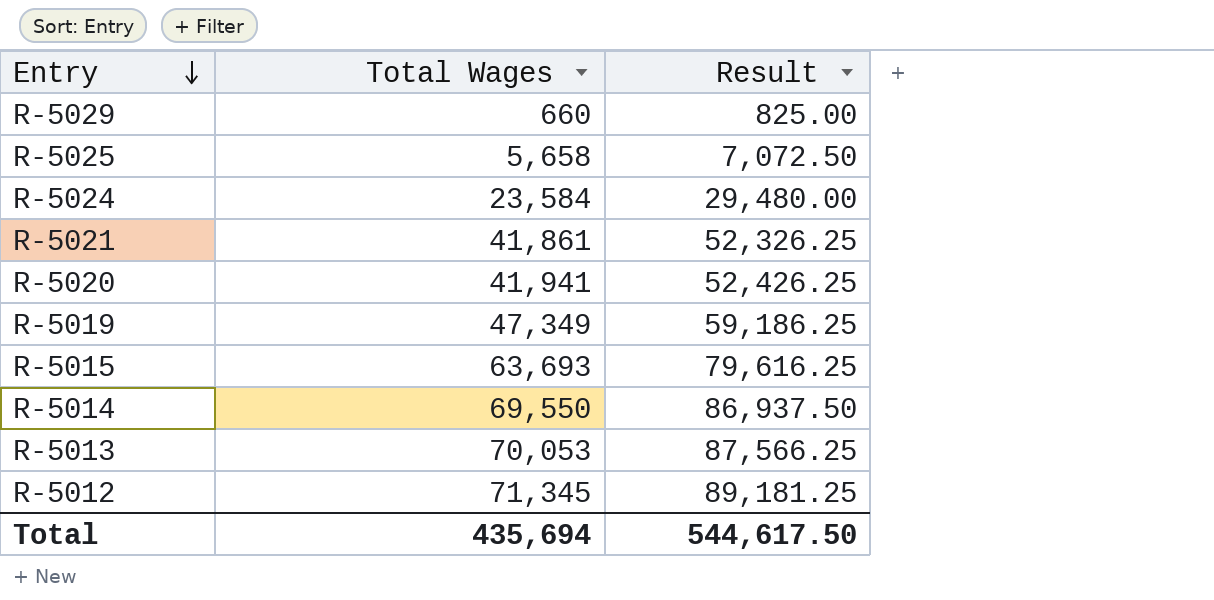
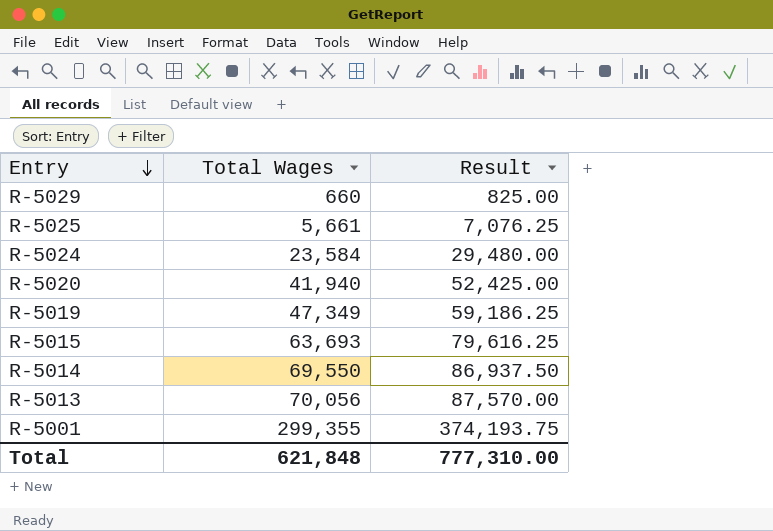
row R-5021: 41,861 | 52,326.25 -> none
row R-5012: 71,345 | 89,181.25 -> none
R-5025 | Total Wages: 5,658 -> 5,661
R-5025 | Result: 7,072.50 -> 7,076.25
R-5020 | Total Wages: 41,941 -> 41,940
R-5020 | Result: 52,426.25 -> 52,425.00
R-5013 | Total Wages: 70,053 -> 70,056
R-5013 | Result: 87,566.25 -> 87,570.00
row R-5001: none -> 299,355 | 374,193.75
Total | Total Wages: 435,694 -> 621,848
Total | Result: 544,617.50 -> 777,310.00

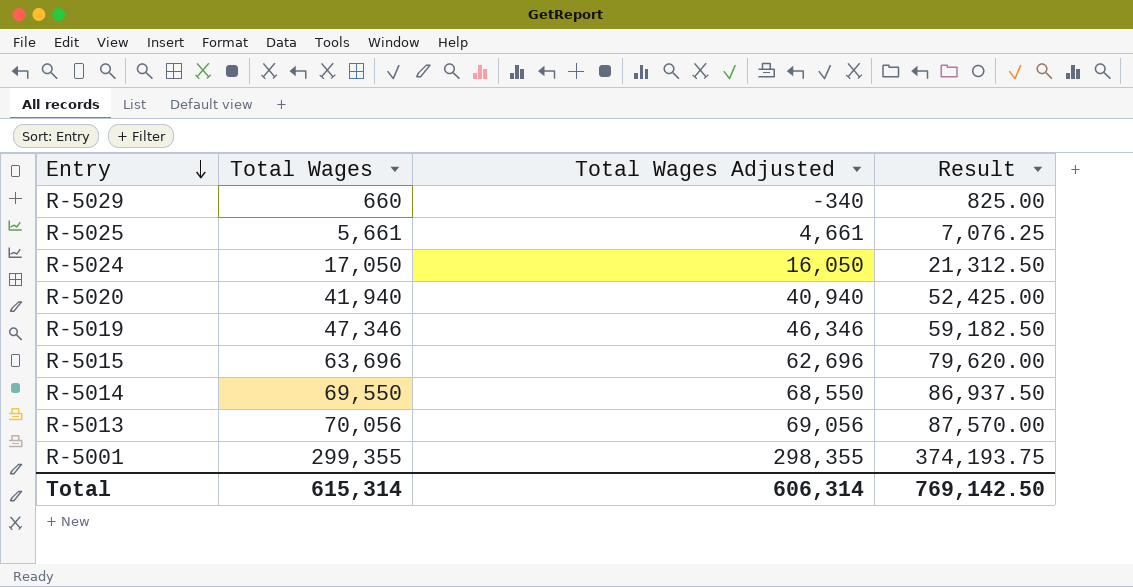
column Total Wages Adjusted | formula: none -> [Total Wages] - 1000
R-5024 | Total Wages: 23,584 -> 17,050
R-5024 | Result: 29,480.00 -> 21,312.50
R-5019 | Total Wages: 47,349 -> 47,346
R-5019 | Result: 59,186.25 -> 59,182.50
R-5015 | Total Wages: 63,693 -> 63,696
R-5015 | Result: 79,616.25 -> 79,620.00
Total | Total Wages: 621,848 -> 615,314
Total | Result: 777,310.00 -> 769,142.50

